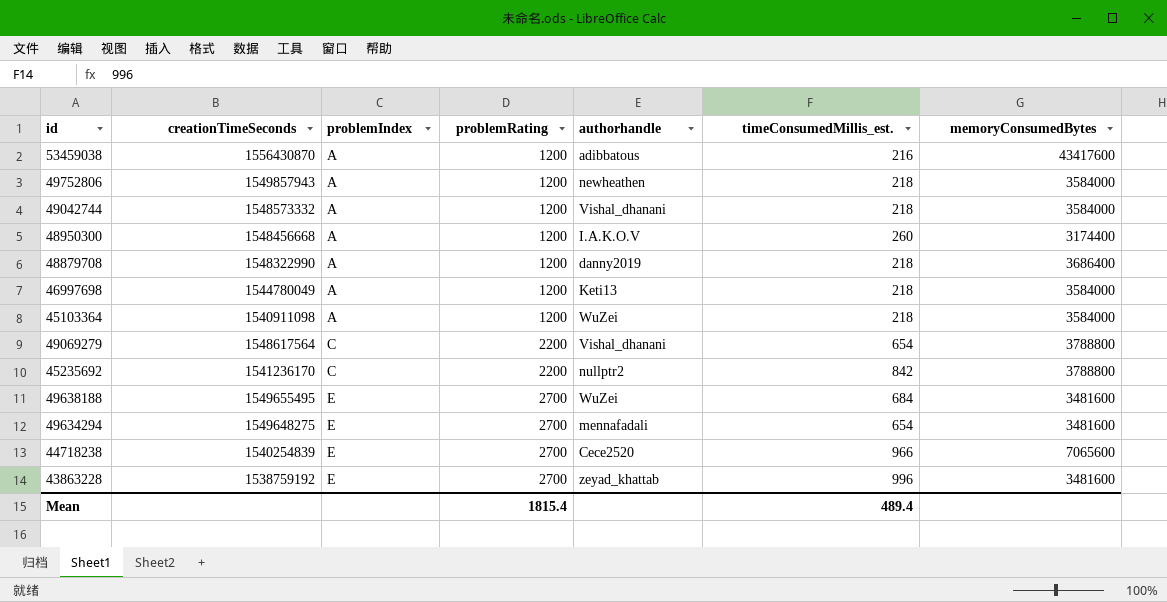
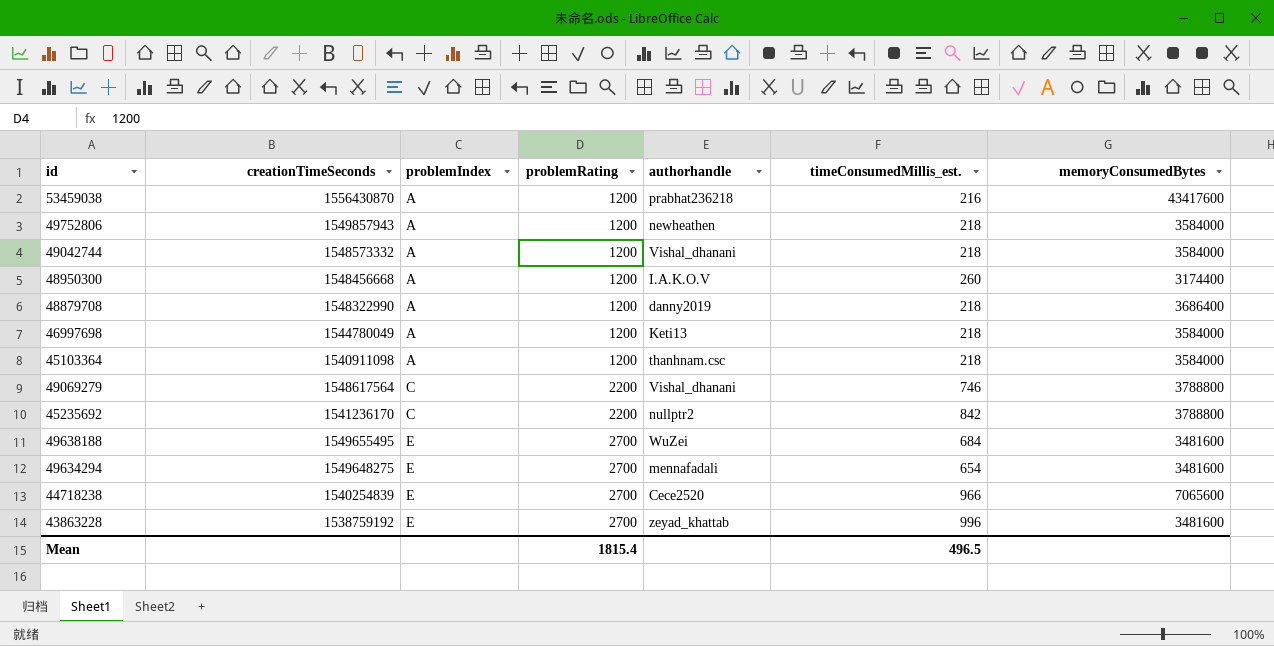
53459038 | authorhandle: adibbatous -> prabhat236218
45103364 | authorhandle: WuZei -> thanhnam.csc
49069279 | timeConsumedMillis_est.: 654 -> 746
Mean | timeConsumedMillis_est.: 489.4 -> 496.5

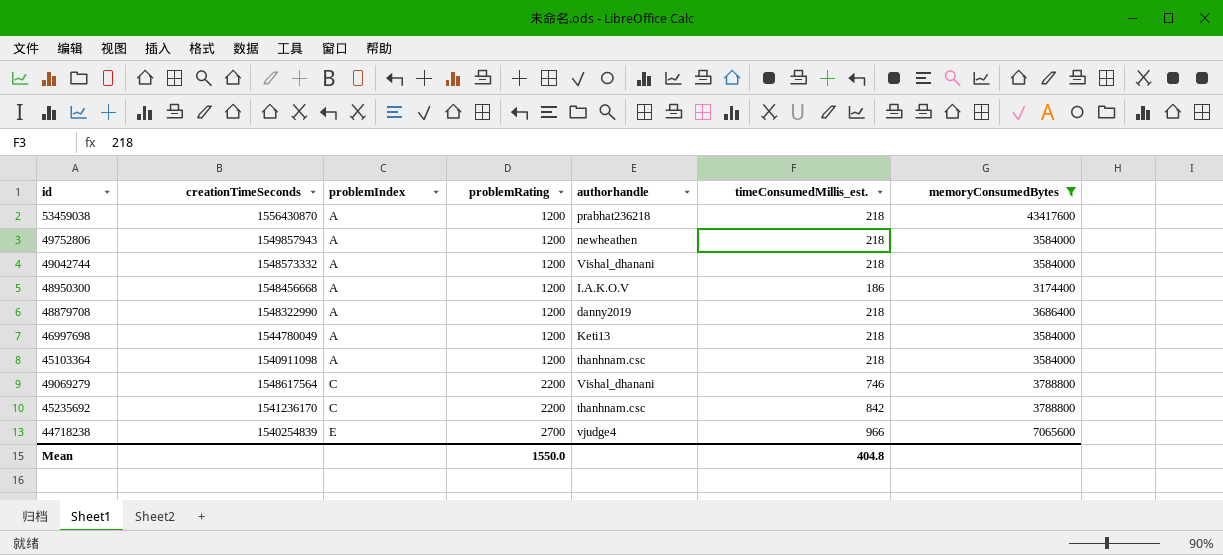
filter: none -> memoryConsumedBytes != 3481600
53459038 | timeConsumedMillis_est.: 216 -> 218
48950300 | timeConsumedMillis_est.: 260 -> 186
45235692 | authorhandle: nullptr2 -> thanhnam.csc
44718238 | authorhandle: Cece2520 -> vjudge4
Mean | problemRating: 1815.4 -> 1550.0
Mean | timeConsumedMillis_est.: 496.5 -> 404.8

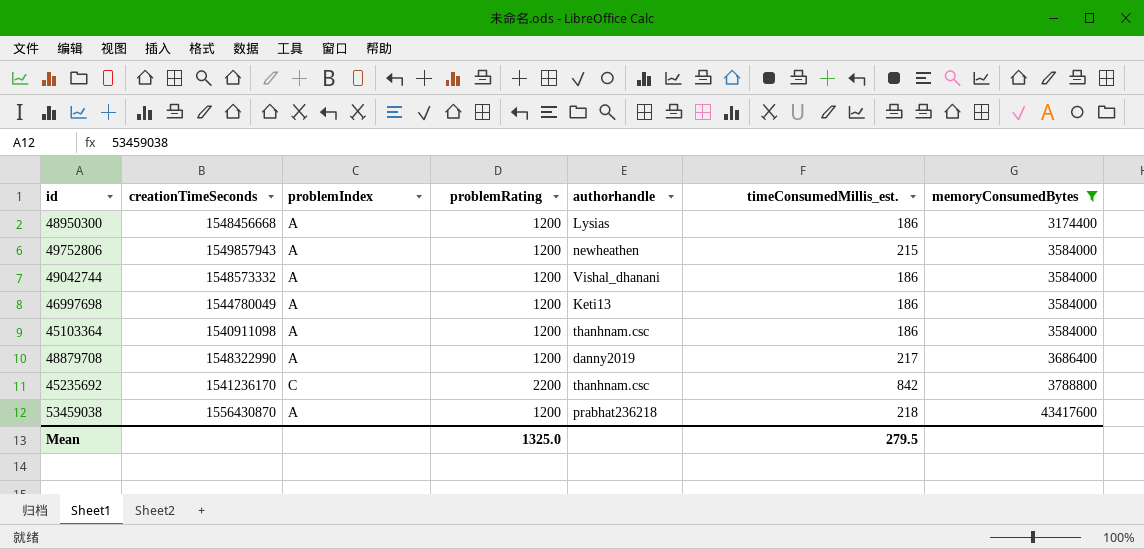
row order: problemIndex ascending -> memoryConsumedBytes ascending
row 49069279: 1548617564 | C | 2200 | Vishal_dhanani | 746 | 3788800 -> none
row 44718238: 1540254839 | E | 2700 | vjudge4 | 966 | 7065600 -> none
48950300 | authorhandle: I.A.K.O.V -> Lysias
49752806 | timeConsumedMillis_est.: 218 -> 215
49042744 | timeConsumedMillis_est.: 218 -> 186
46997698 | timeConsumedMillis_est.: 218 -> 186
45103364 | timeConsumedMillis_est.: 218 -> 186
48879708 | timeConsumedMillis_est.: 218 -> 217
Mean | problemRating: 1550.0 -> 1325.0
Mean | timeConsumedMillis_est.: 404.8 -> 279.5

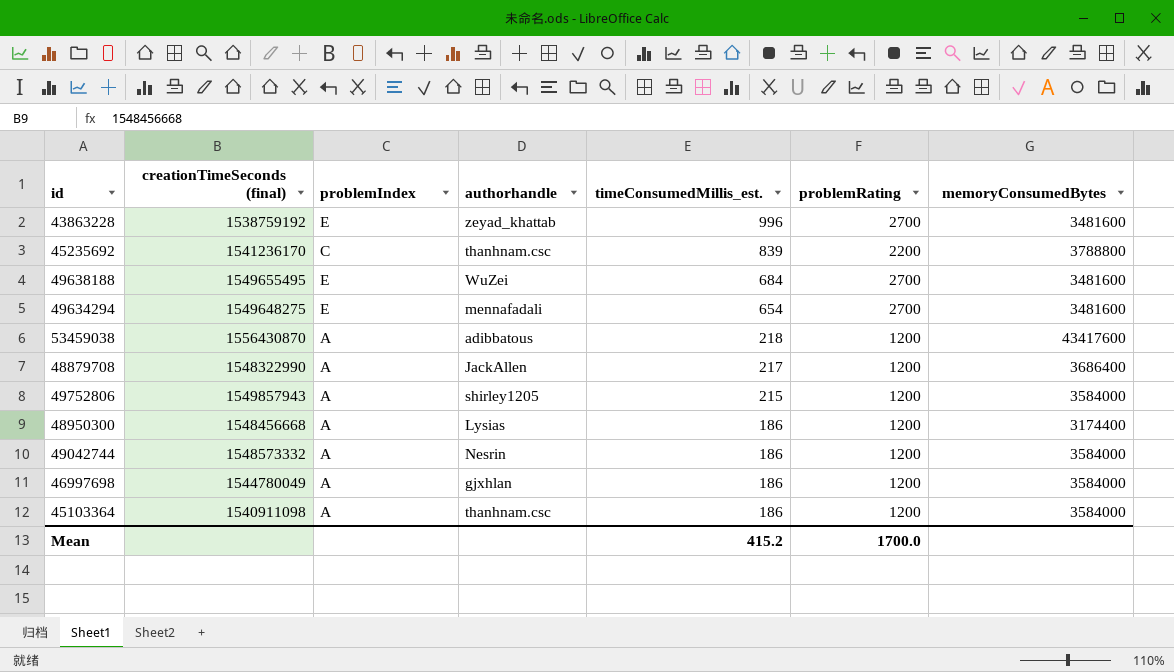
filter: memoryConsumedBytes != 3481600 -> none
row order: memoryConsumedBytes ascending -> timeConsumedMillis_est. descending
column name: creationTimeSeconds -> creationTimeSeconds (final)
column problemRating | position: 4 -> 6
45235692 | timeConsumedMillis_est.: 842 -> 839
53459038 | authorhandle: prabhat236218 -> adibbatous
48879708 | authorhandle: danny2019 -> JackAllen
49752806 | authorhandle: newheathen -> shirley1205
49042744 | authorhandle: Vishal_dhanani -> Nesrin
46997698 | authorhandle: Keti13 -> gjxhlan
Mean | timeConsumedMillis_est.: 279.5 -> 415.2
Mean | problemRating: 1325.0 -> 1700.0

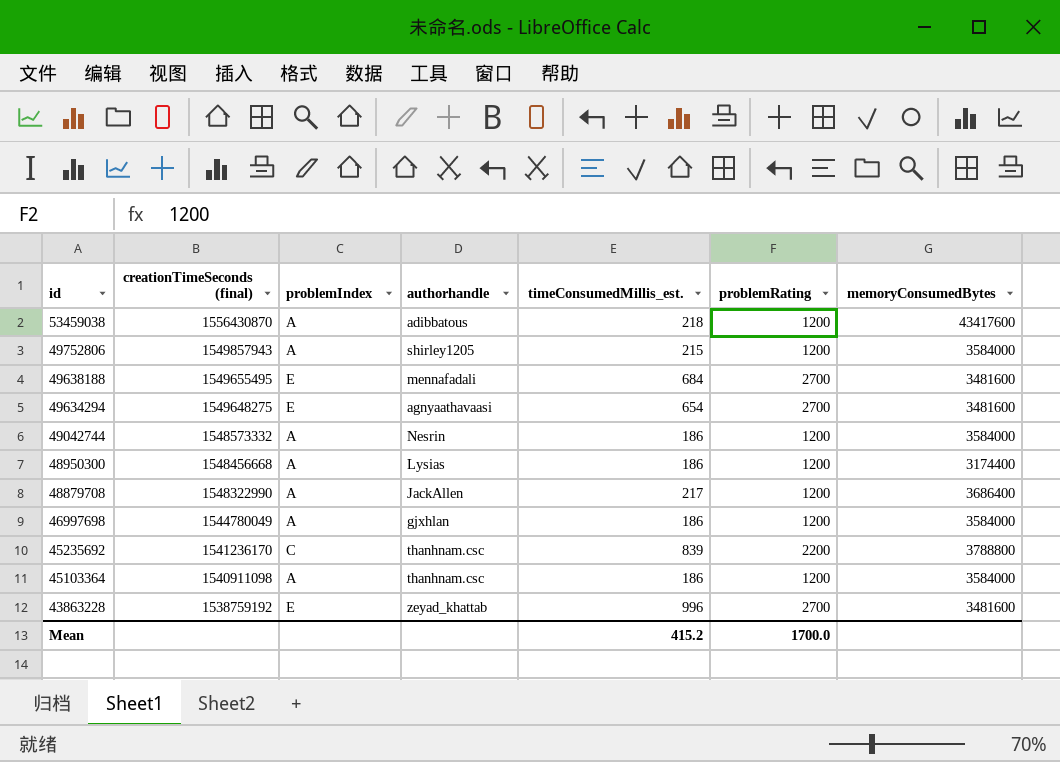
row order: timeConsumedMillis_est. descending -> id descending
49638188 | authorhandle: WuZei -> mennafadali
49634294 | authorhandle: mennafadali -> agnyaathavaasi

